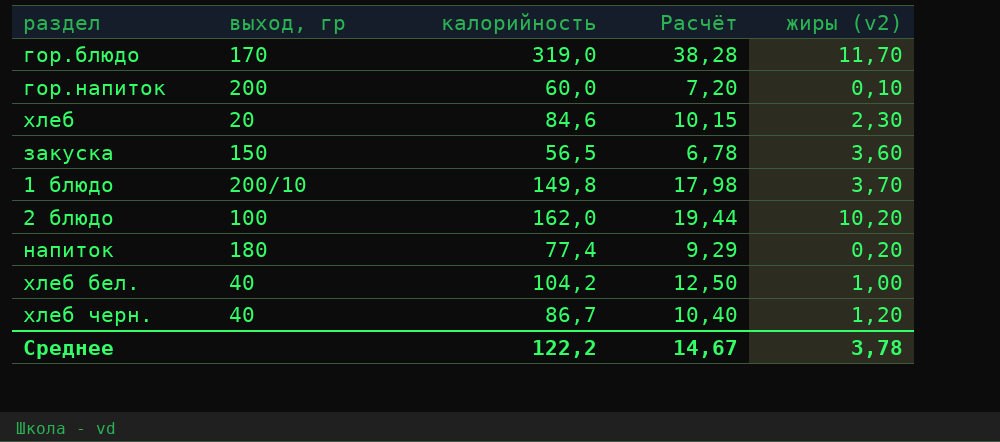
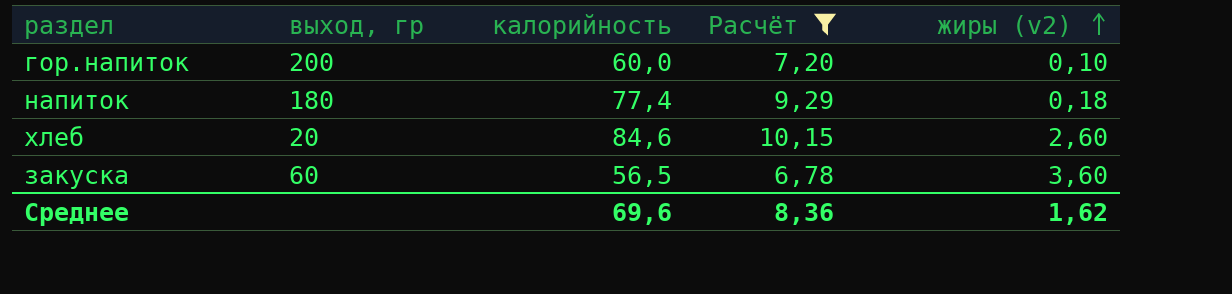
filter: none -> Расчёт <= 10,15
row order: none -> жиры (v2) ascending
напиток | жиры (v2): 0,20 -> 0,18
хлеб | жиры (v2): 2,30 -> 2,60
закуска | выход, гр: 150 -> 60
Среднее | калорийность: 122,2 -> 69,6
Среднее | Расчёт: 14,67 -> 8,36
Среднее | жиры (v2): 3,78 -> 1,62

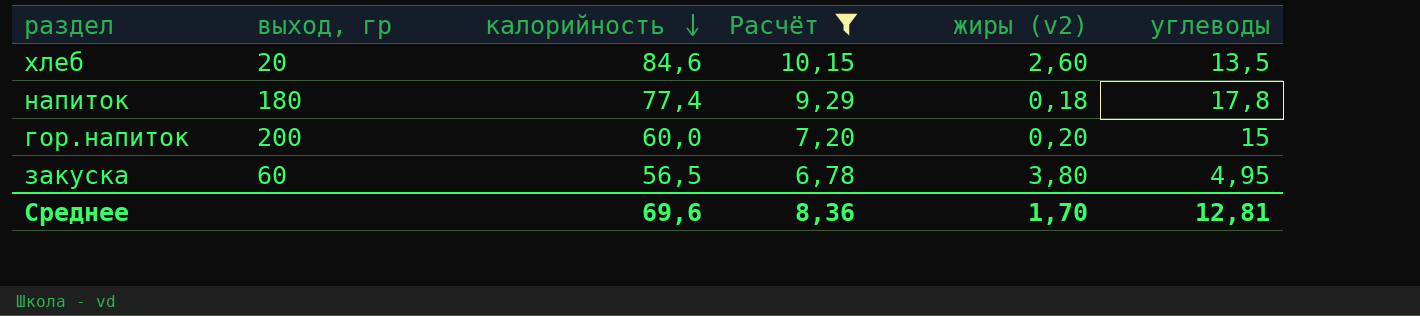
row order: жиры (v2) ascending -> калорийность descending
column углеводы | position: none -> 6
гор.напиток | жиры (v2): 0,10 -> 0,20
закуска | жиры (v2): 3,60 -> 3,80
Среднее | жиры (v2): 1,62 -> 1,70

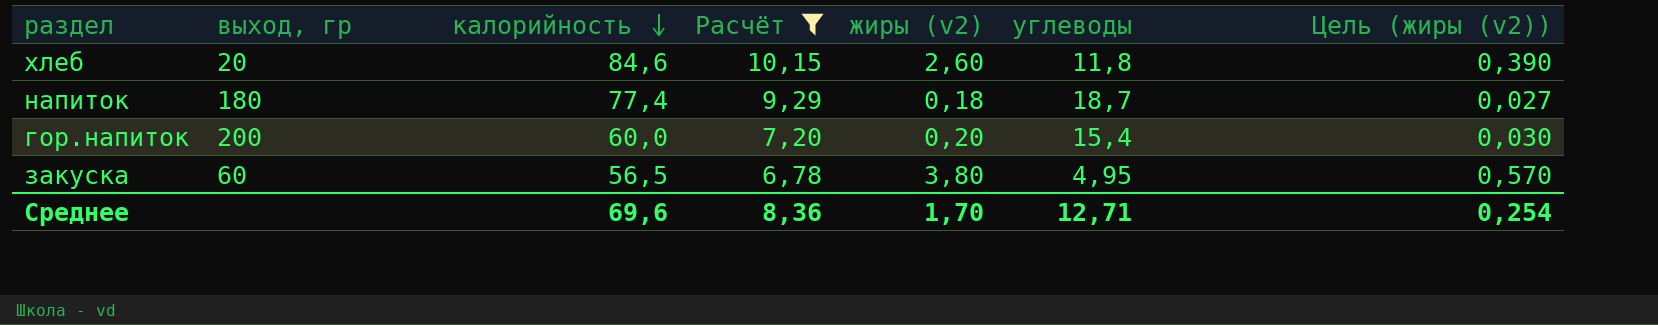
column Цель (жиры (v2)) | formula: none -> [жиры (v2)] * 0,15
хлеб | углеводы: 13,5 -> 11,8
напиток | углеводы: 17,8 -> 18,7
гор.напиток | углеводы: 15 -> 15,4
Среднее | углеводы: 12,81 -> 12,71

